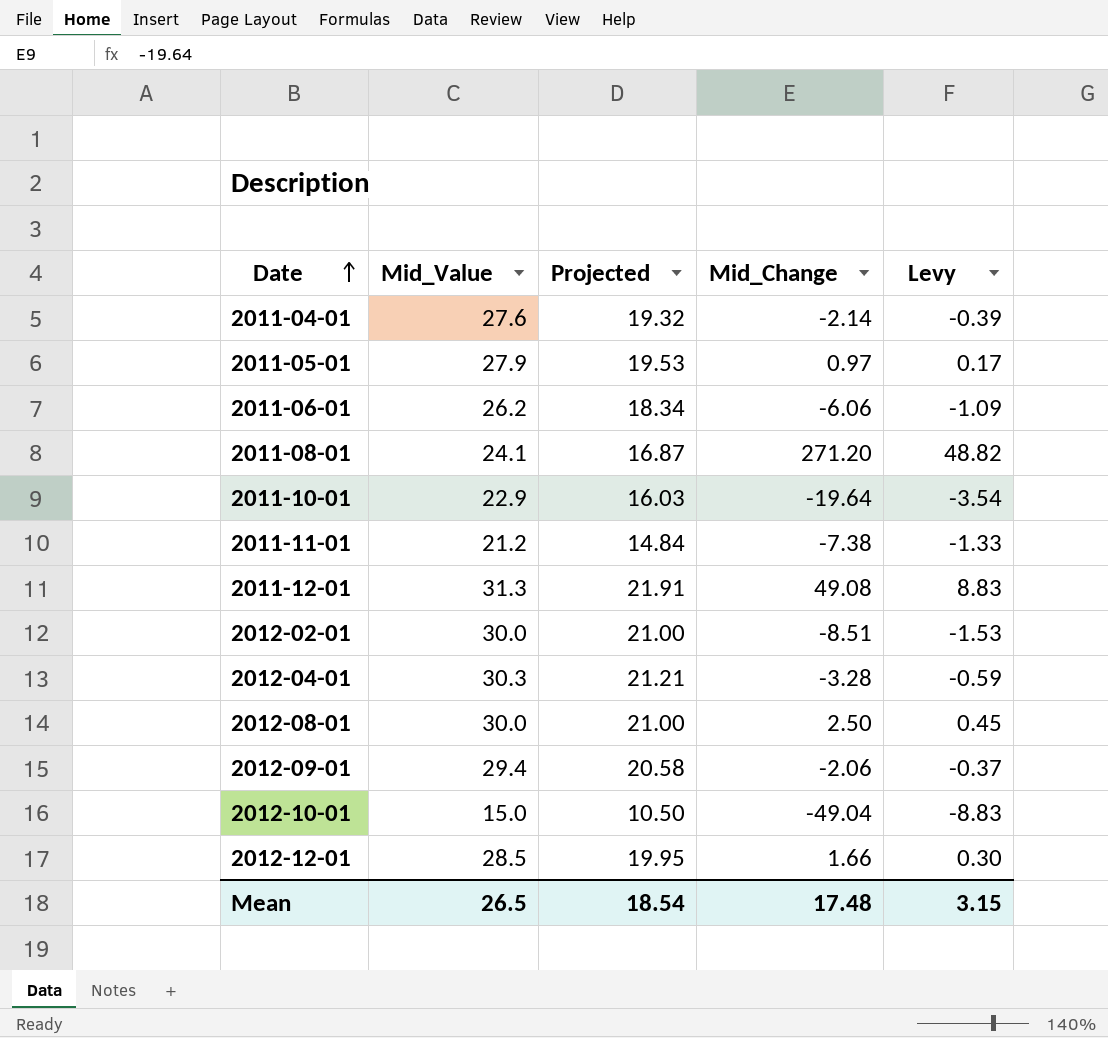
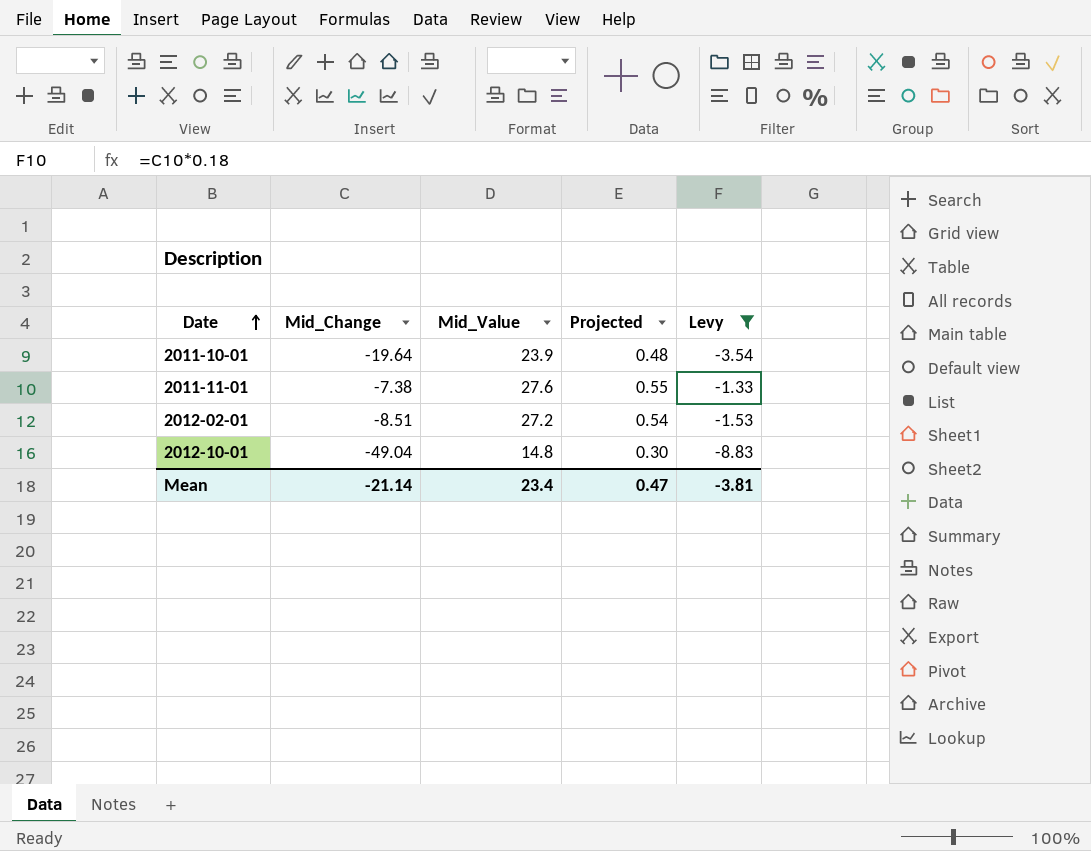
filter: none -> Levy <= -1.33
column Mid_Change | position: 4 -> 2
column Projected | formula: [Mid_Value] * 0.7 -> [Mid_Value] * 0.02
2011-10-01 | Mid_Value: 22.9 -> 23.9
2011-11-01 | Mid_Value: 21.2 -> 27.6
2012-02-01 | Mid_Value: 30.0 -> 27.2
2012-10-01 | Mid_Value: 15.0 -> 14.8
Mean | Mid_Change: 17.48 -> -21.14
Mean | Mid_Value: 26.5 -> 23.4
Mean | Projected: 18.54 -> 0.47
Mean | Levy: 3.15 -> -3.81

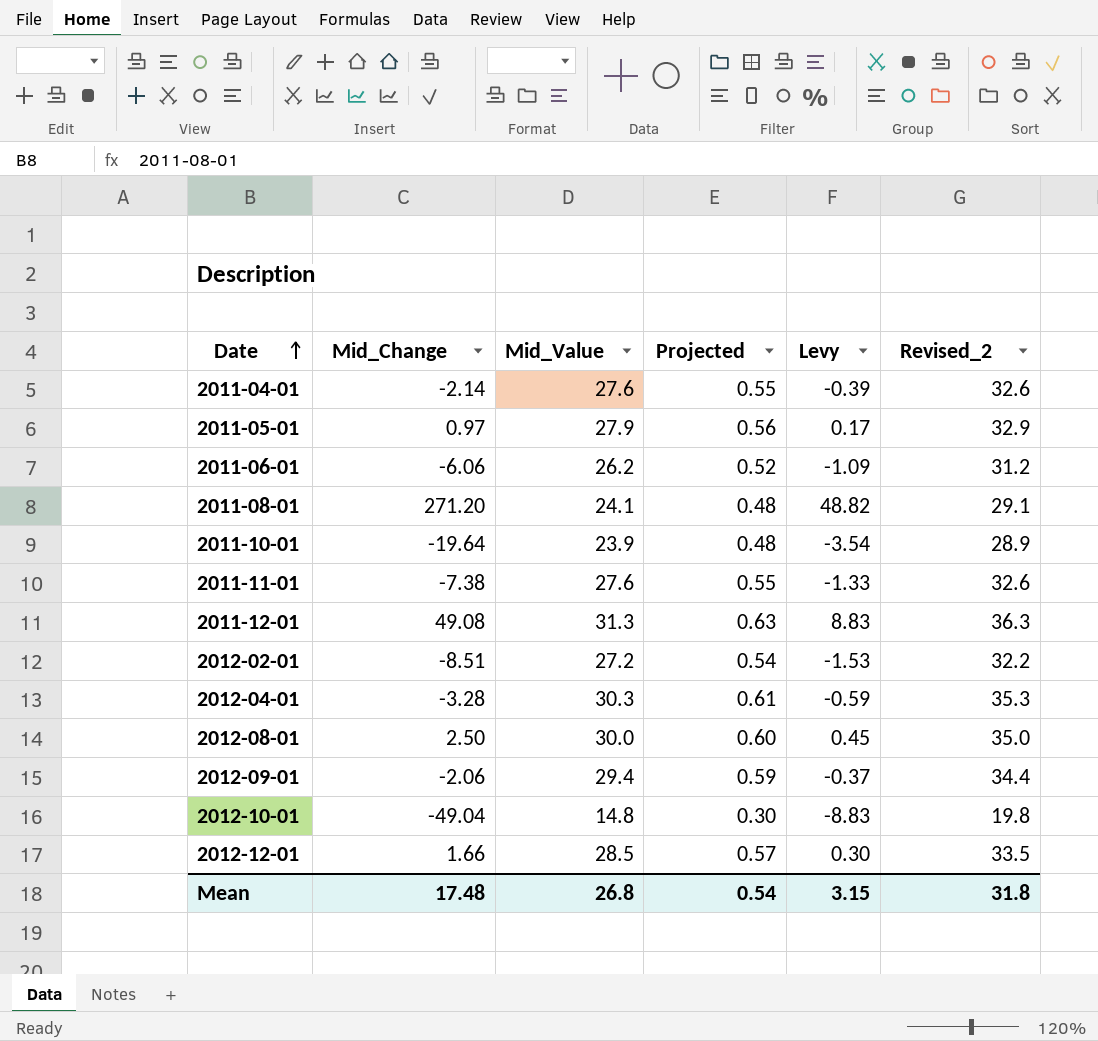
filter: Levy <= -1.33 -> none
column Revised_2 | formula: none -> [Mid_Value] + 5
Mean | Mid_Change: -21.14 -> 17.48
Mean | Mid_Value: 23.4 -> 26.8
Mean | Projected: 0.47 -> 0.54
Mean | Levy: -3.81 -> 3.15

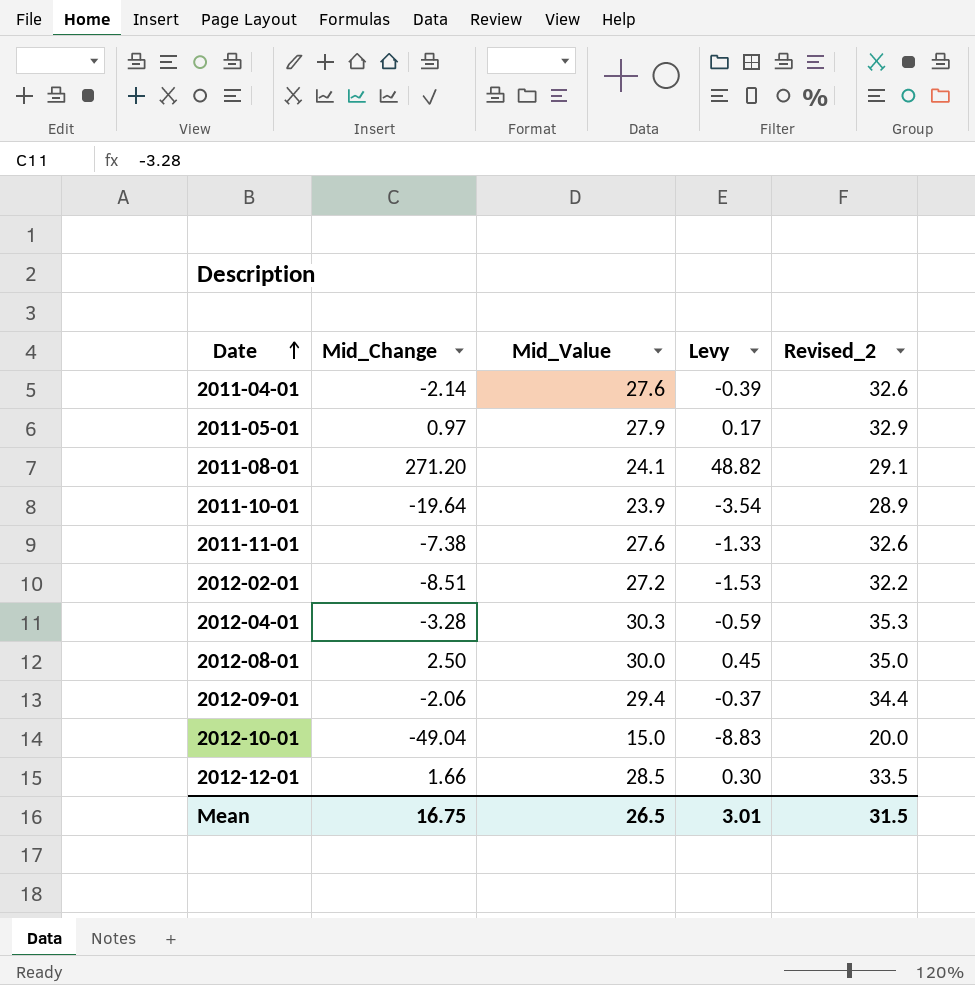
column Projected | formula: [Mid_Value] * 0.02 -> none
row 2011-06-01: -6.06 | 26.2 | 0.52 | -1.09 | 31.2 -> none
row 2011-12-01: 49.08 | 31.3 | 0.63 | 8.83 | 36.3 -> none
2012-10-01 | Mid_Value: 14.8 -> 15.0
2012-10-01 | Revised_2: 19.8 -> 20.0
Mean | Mid_Change: 17.48 -> 16.75
Mean | Mid_Value: 26.8 -> 26.5
Mean | Levy: 3.15 -> 3.01
Mean | Revised_2: 31.8 -> 31.5

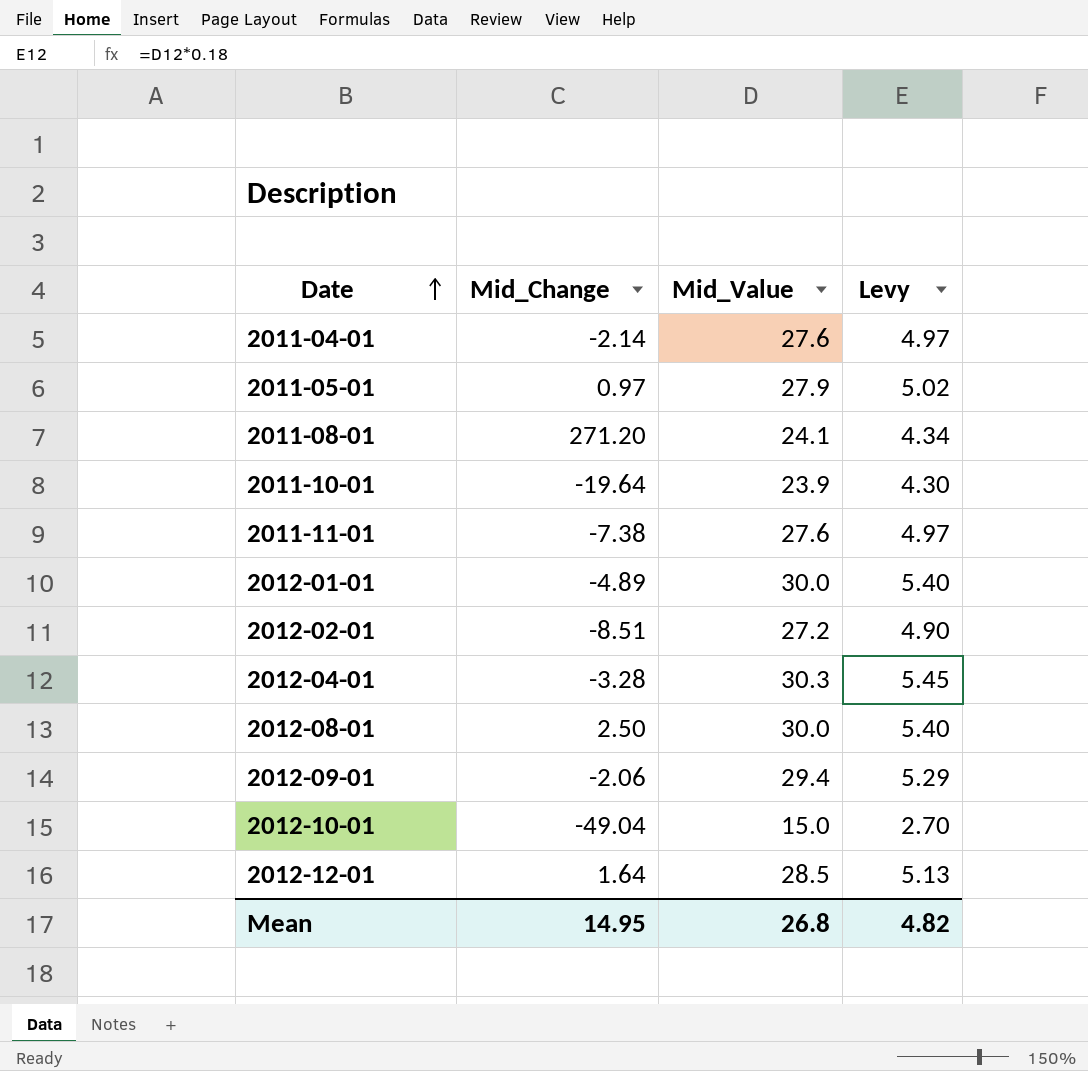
column Revised_2 | formula: [Mid_Value] + 5 -> none
column Levy | formula: [Mid_Change] * 0.18 -> [Mid_Value] * 0.18
row 2012-01-01: none -> -4.89 | 30.0 | 5.40
2012-12-01 | Mid_Change: 1.66 -> 1.64
Mean | Mid_Change: 16.75 -> 14.95
Mean | Mid_Value: 26.5 -> 26.8
Mean | Levy: 3.01 -> 4.82

